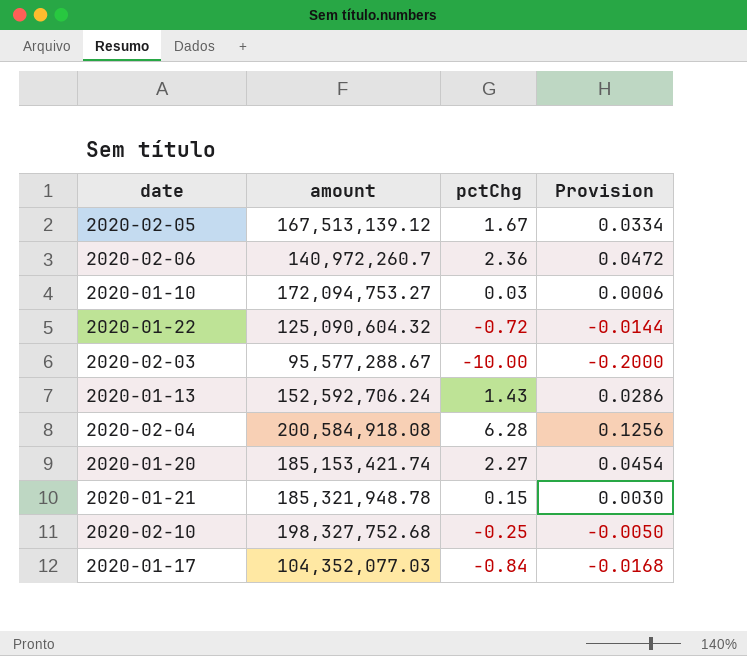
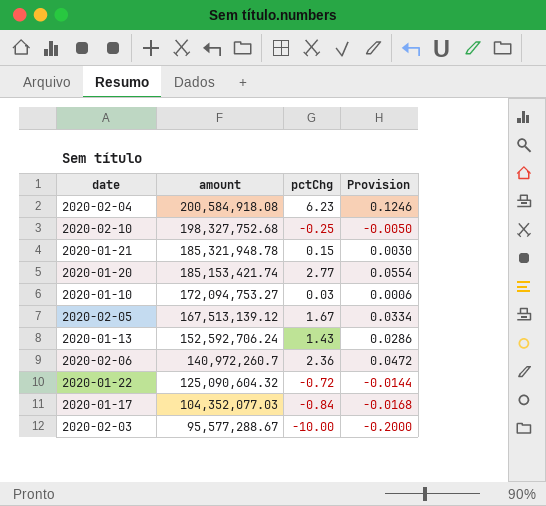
row order: none -> amount descending
2020-02-04 | pctChg: 6.28 -> 6.23
2020-02-04 | Provision: 0.1256 -> 0.1246
2020-01-20 | pctChg: 2.27 -> 2.77
2020-01-20 | Provision: 0.0454 -> 0.0554

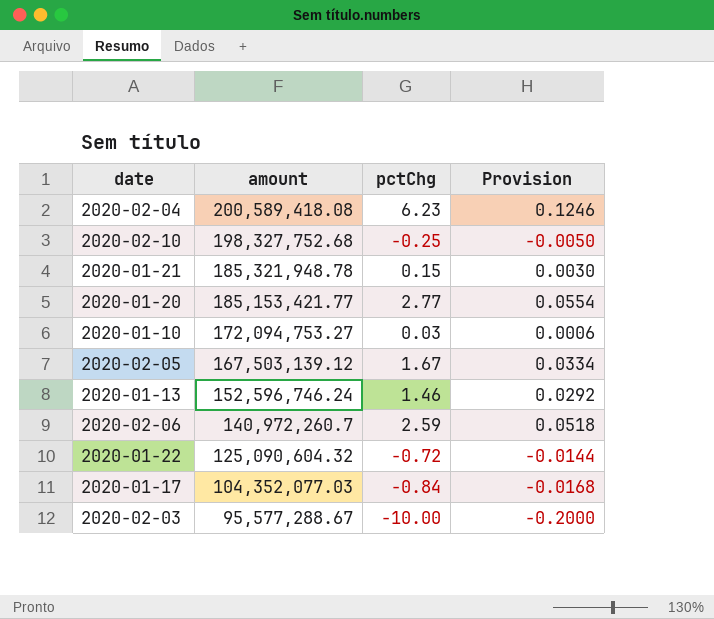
2020-02-04 | amount: 200,584,918.08 -> 200,589,418.08
2020-01-20 | amount: 185,153,421.74 -> 185,153,421.77
2020-02-05 | amount: 167,513,139.12 -> 167,503,139.12
2020-01-13 | amount: 152,592,706.24 -> 152,596,746.24
2020-01-13 | pctChg: 1.43 -> 1.46
2020-01-13 | Provision: 0.0286 -> 0.0292
2020-02-06 | pctChg: 2.36 -> 2.59
2020-02-06 | Provision: 0.0472 -> 0.0518

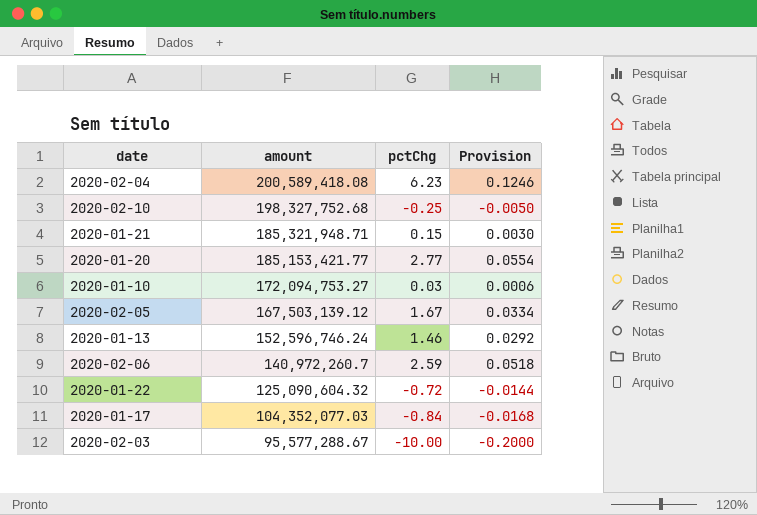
2020-01-21 | amount: 185,321,948.78 -> 185,321,948.71

